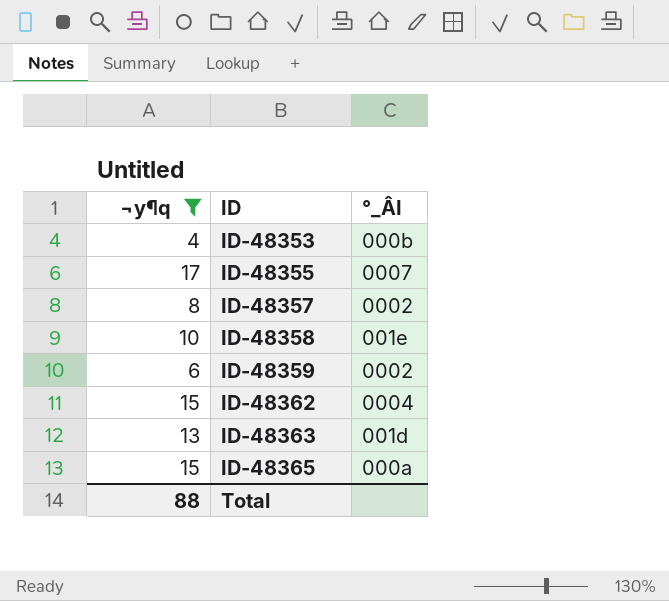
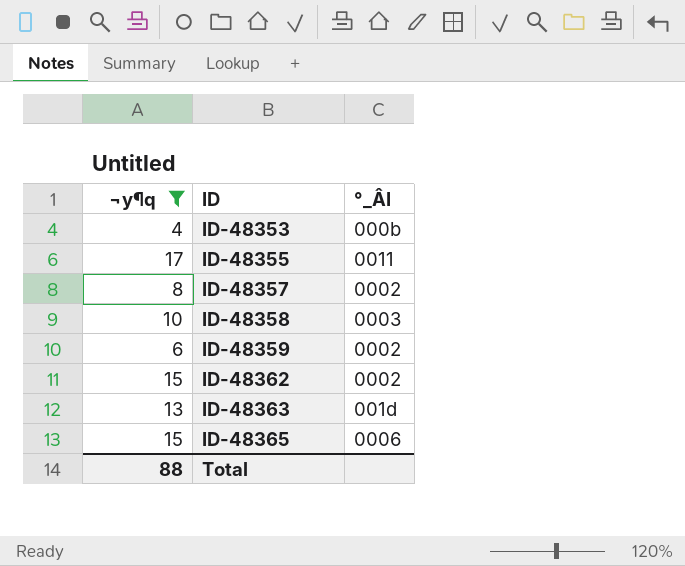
ID-48355 | °_ÂI: 0007 -> 0011
ID-48358 | °_ÂI: 001e -> 0003
ID-48362 | °_ÂI: 0004 -> 0002
ID-48365 | °_ÂI: 000a -> 0006

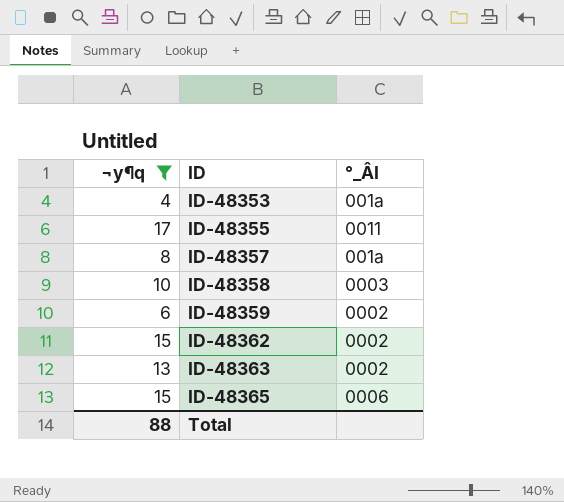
ID-48353 | °_ÂI: 000b -> 001a
ID-48357 | °_ÂI: 0002 -> 001a
ID-48363 | °_ÂI: 001d -> 0002

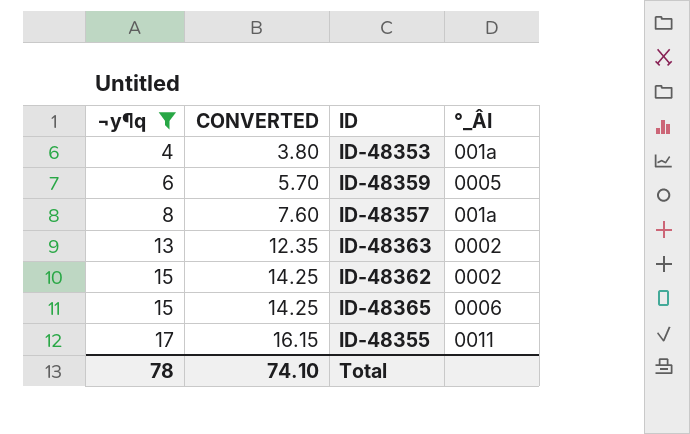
row order: ID ascending -> ¬y¶q ascending
column CONVERTED | formula: none -> [¬y¶q] * 0.95
row ID-48358: 10 | 0003 -> none
ID-48359 | °_ÂI: 0002 -> 0005
Total | ¬y¶q: 88 -> 78

